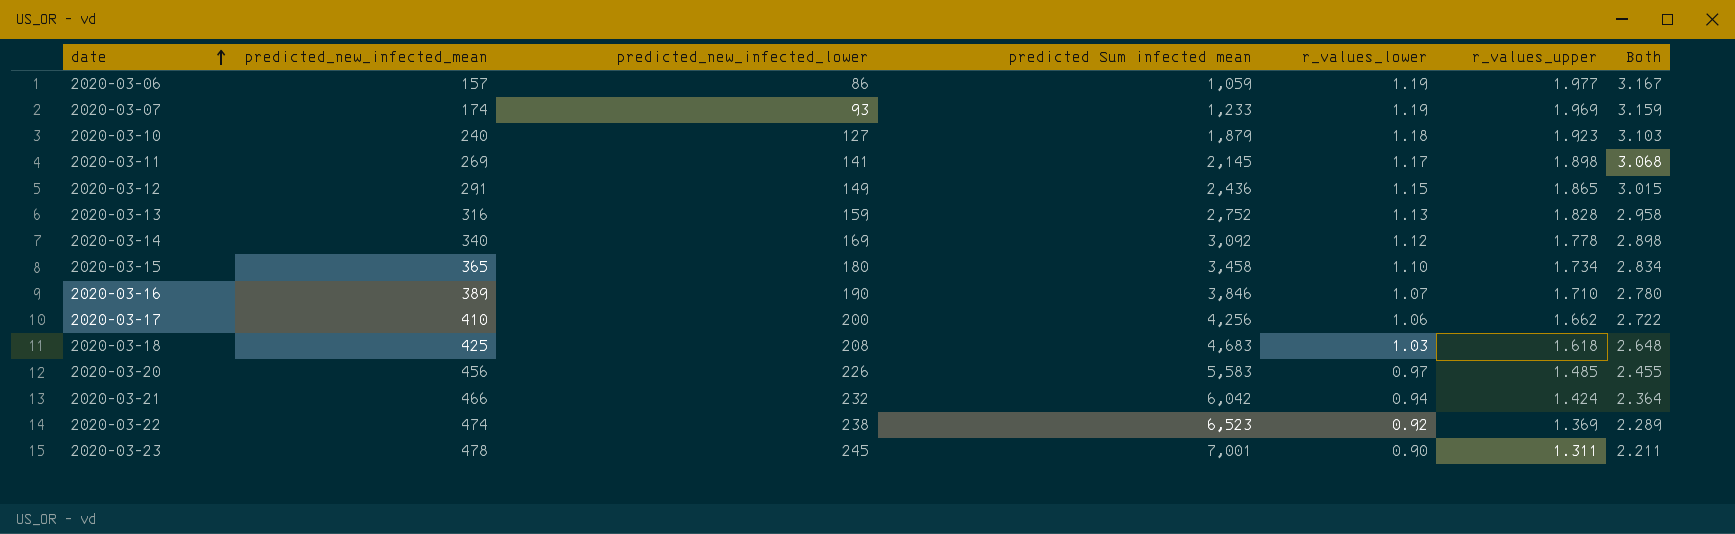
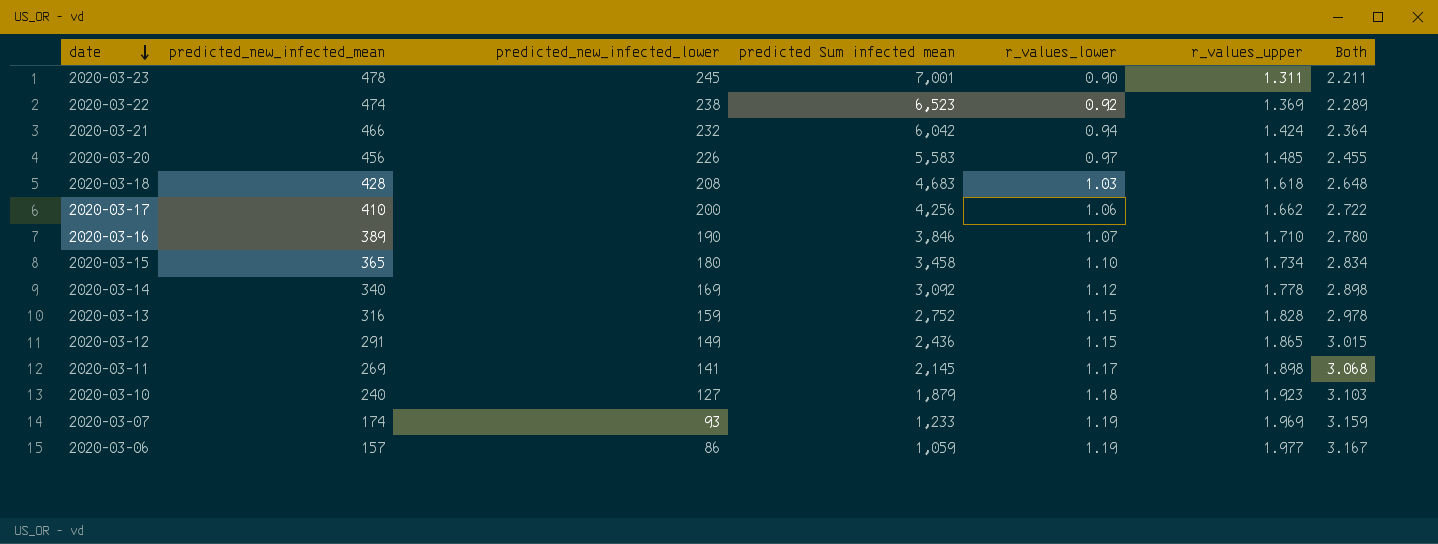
row order: date ascending -> date descending
2020-03-18 | predicted_new_infected_mean: 425 -> 428
2020-03-13 | r_values_lower: 1.13 -> 1.15
2020-03-13 | Both: 2.958 -> 2.978

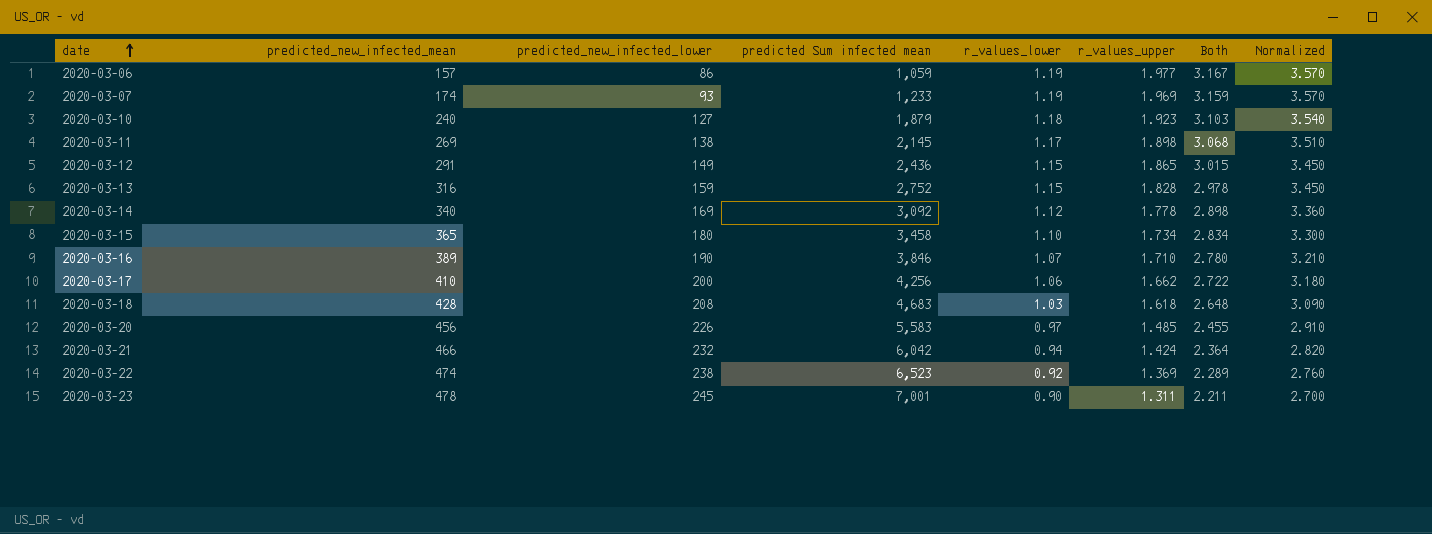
row order: date descending -> date ascending
column Normalized | formula: none -> [r_values_lower] * 3
2020-03-11 | predicted_new_infected_lower: 141 -> 138

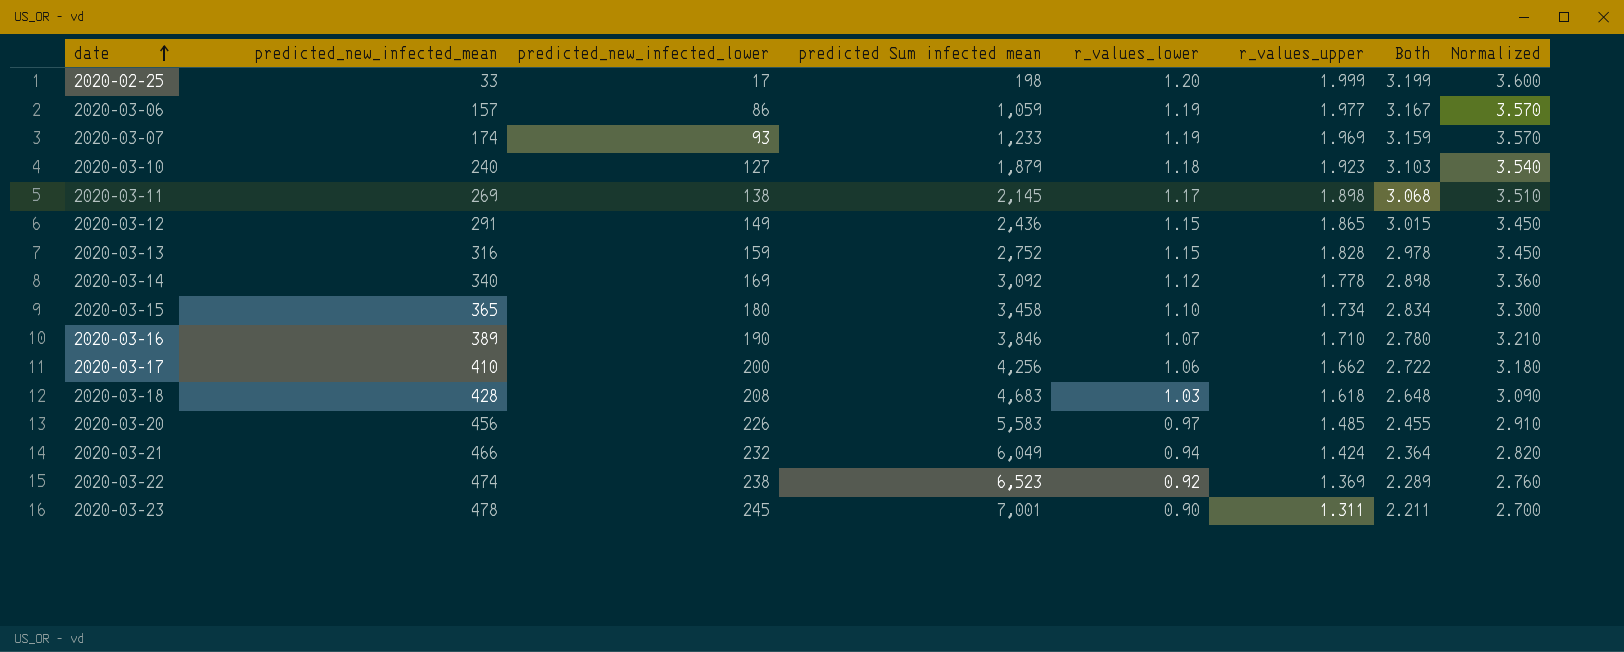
row 2020-02-25: none -> 33 | 17 | 198 | 1.20 | 1.999 | 3.199 | 3.600
2020-03-21 | predicted Sum infected mean: 6,042 -> 6,049

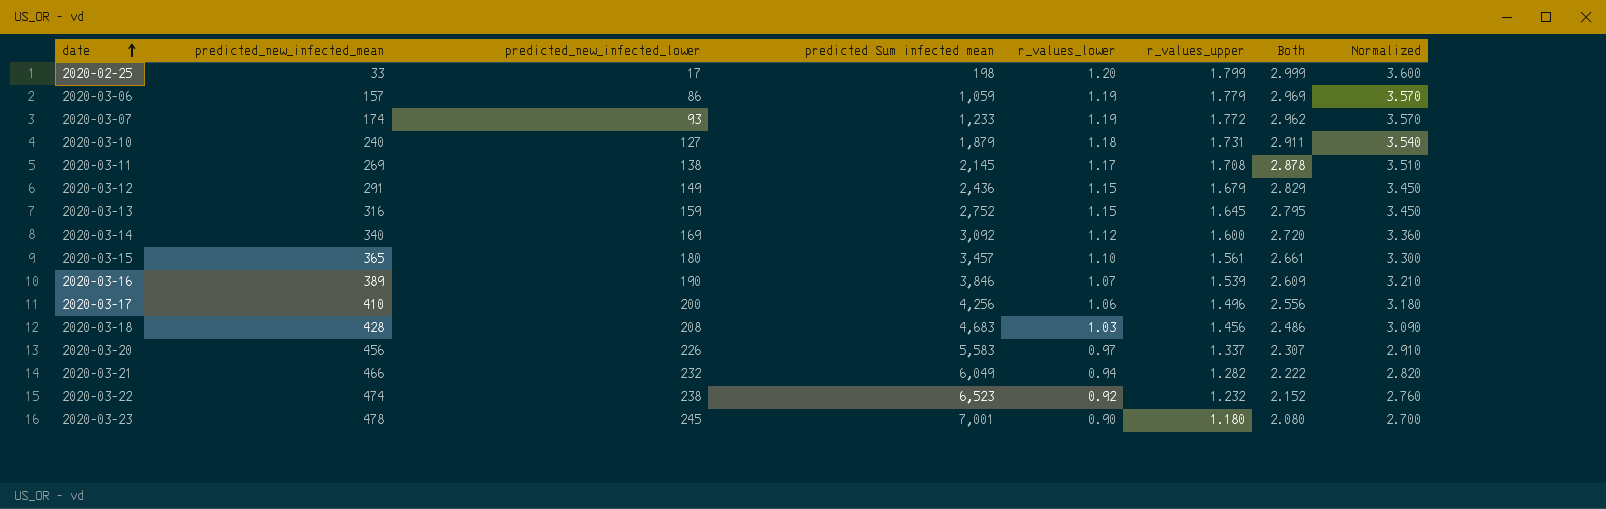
2020-02-25 | r_values_upper: 1.999 -> 1.799
2020-02-25 | Both: 3.199 -> 2.999
2020-03-06 | r_values_upper: 1.977 -> 1.779
2020-03-06 | Both: 3.167 -> 2.969
2020-03-07 | r_values_upper: 1.969 -> 1.772
2020-03-07 | Both: 3.159 -> 2.962
2020-03-10 | r_values_upper: 1.923 -> 1.731
2020-03-10 | Both: 3.103 -> 2.911
2020-03-11 | r_values_upper: 1.898 -> 1.708
2020-03-11 | Both: 3.068 -> 2.878
2020-03-12 | r_values_upper: 1.865 -> 1.679
2020-03-12 | Both: 3.015 -> 2.829
2020-03-13 | r_values_upper: 1.828 -> 1.645
2020-03-13 | Both: 2.978 -> 2.795
2020-03-14 | r_values_upper: 1.778 -> 1.600
2020-03-14 | Both: 2.898 -> 2.720
2020-03-15 | predicted Sum infected mean: 3,458 -> 3,457
2020-03-15 | r_values_upper: 1.734 -> 1.561
2020-03-15 | Both: 2.834 -> 2.661
2020-03-16 | r_values_upper: 1.710 -> 1.539
2020-03-16 | Both: 2.780 -> 2.609
2020-03-17 | r_values_upper: 1.662 -> 1.496
2020-03-17 | Both: 2.722 -> 2.556
2020-03-18 | r_values_upper: 1.618 -> 1.456
2020-03-18 | Both: 2.648 -> 2.486
2020-03-20 | r_values_upper: 1.485 -> 1.337
2020-03-20 | Both: 2.455 -> 2.307
2020-03-21 | r_values_upper: 1.424 -> 1.282
2020-03-21 | Both: 2.364 -> 2.222
2020-03-22 | r_values_upper: 1.369 -> 1.232
2020-03-22 | Both: 2.289 -> 2.152
2020-03-23 | r_values_upper: 1.311 -> 1.180
2020-03-23 | Both: 2.211 -> 2.080

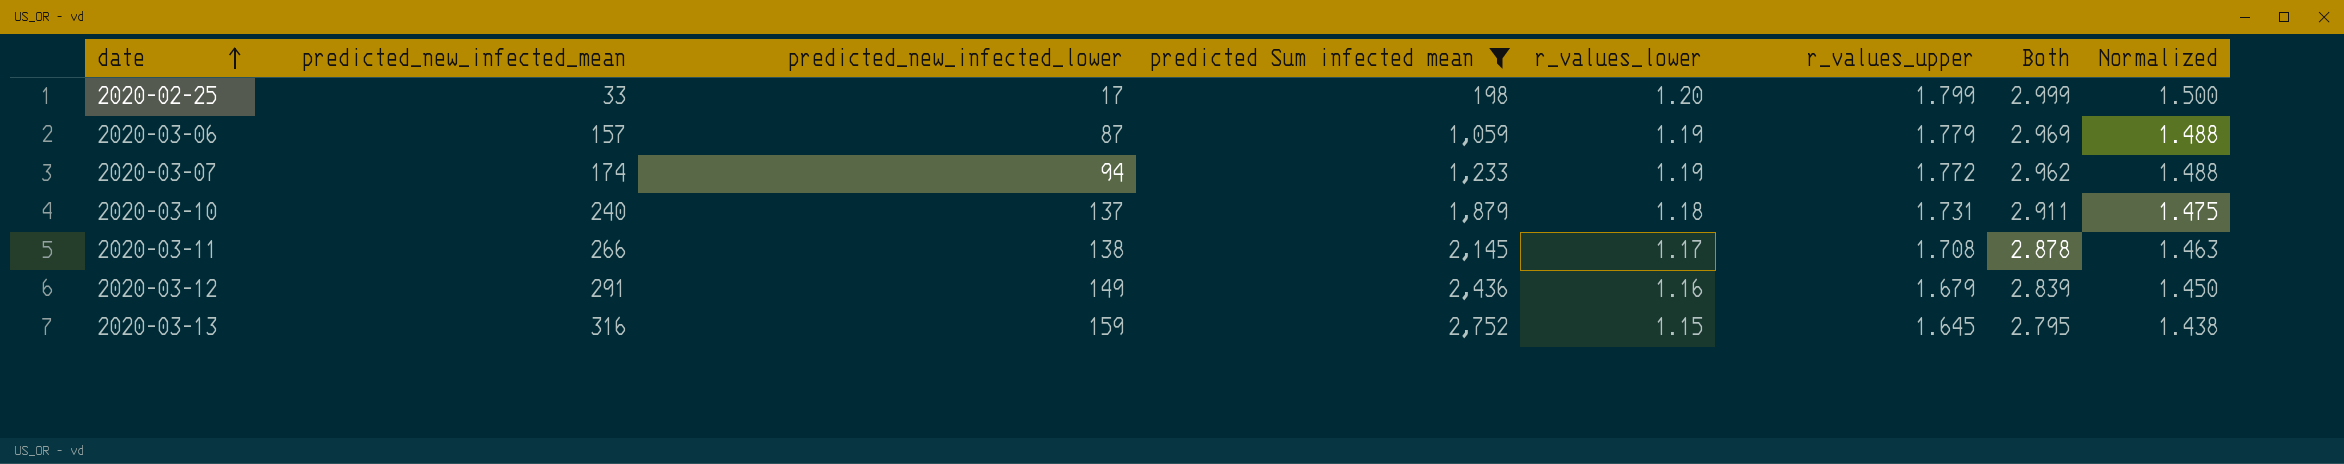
filter: none -> predicted Sum infected mean <= 2,752
column Normalized | formula: [r_values_lower] * 3 -> [r_values_lower] * 1.25
2020-03-06 | predicted_new_infected_lower: 86 -> 87
2020-03-07 | predicted_new_infected_lower: 93 -> 94
2020-03-10 | predicted_new_infected_lower: 127 -> 137
2020-03-11 | predicted_new_infected_mean: 269 -> 266
2020-03-12 | r_values_lower: 1.15 -> 1.16
2020-03-12 | Both: 2.829 -> 2.839

